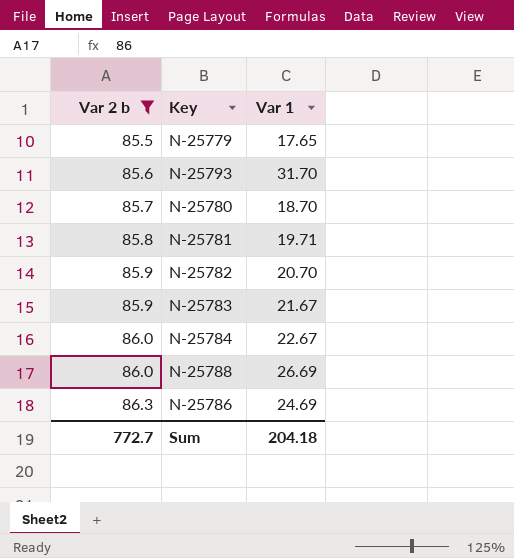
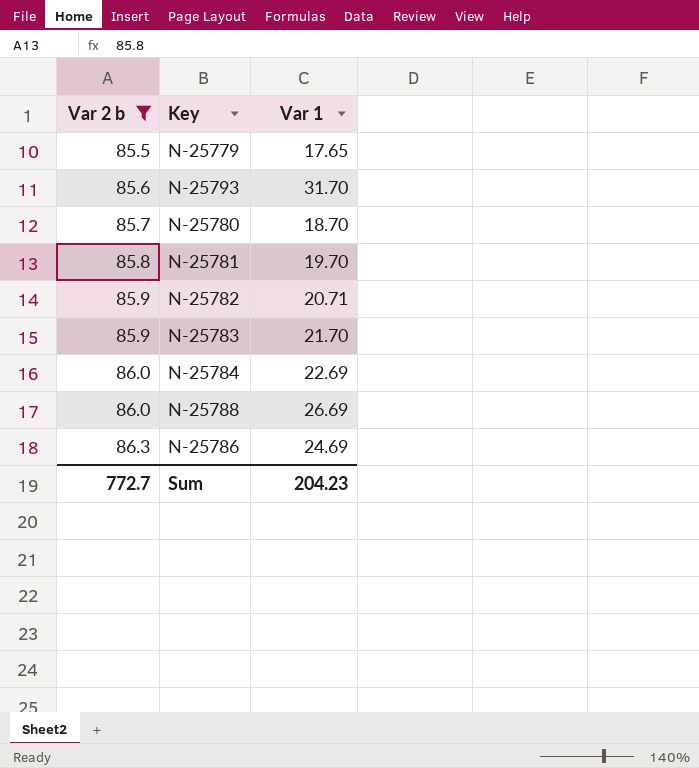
N-25781 | Var 1: 19.71 -> 19.70
N-25782 | Var 1: 20.70 -> 20.71
N-25783 | Var 1: 21.67 -> 21.70
N-25784 | Var 1: 22.67 -> 22.69
Sum | Var 1: 204.18 -> 204.23

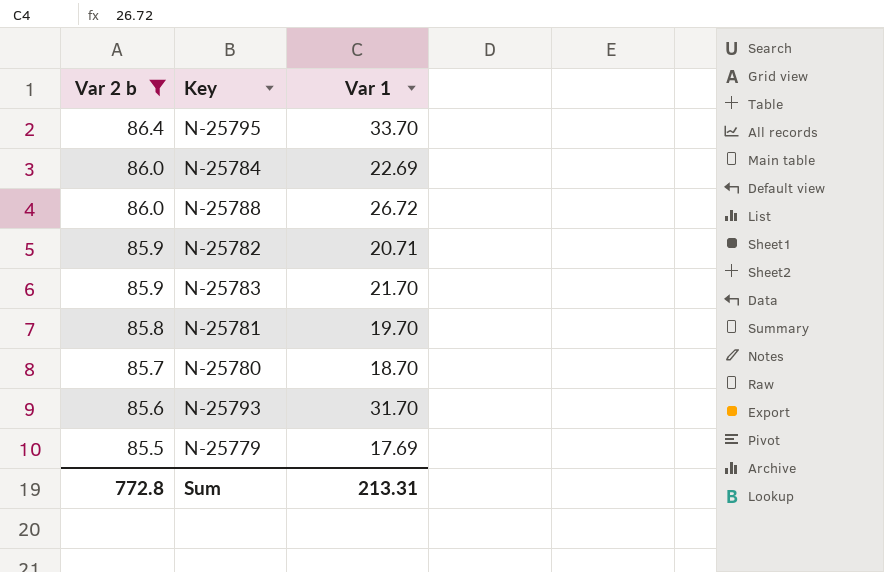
row order: Var 2 b ascending -> Var 2 b descending
row N-25786: 86.3 | 24.69 -> none
row N-25795: none -> 86.4 | 33.70
N-25788 | Var 1: 26.69 -> 26.72
N-25779 | Var 1: 17.65 -> 17.69
Sum | Var 2 b: 772.7 -> 772.8
Sum | Var 1: 204.23 -> 213.31

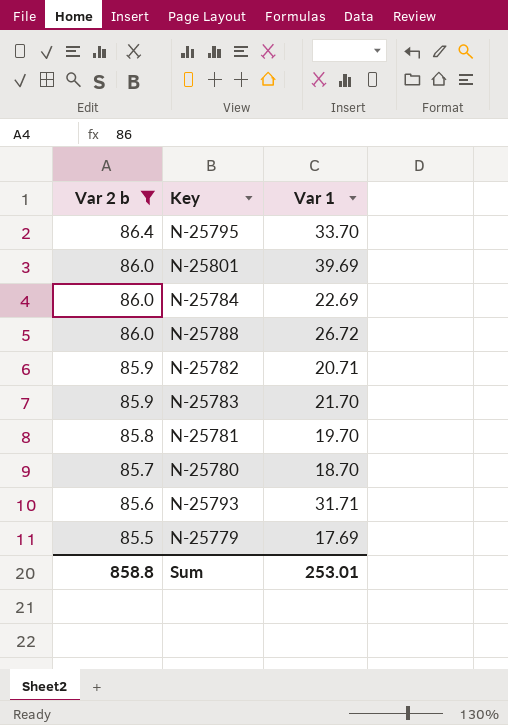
row N-25801: none -> 86.0 | 39.69
N-25793 | Var 1: 31.70 -> 31.71
Sum | Var 2 b: 772.8 -> 858.8
Sum | Var 1: 213.31 -> 253.01

